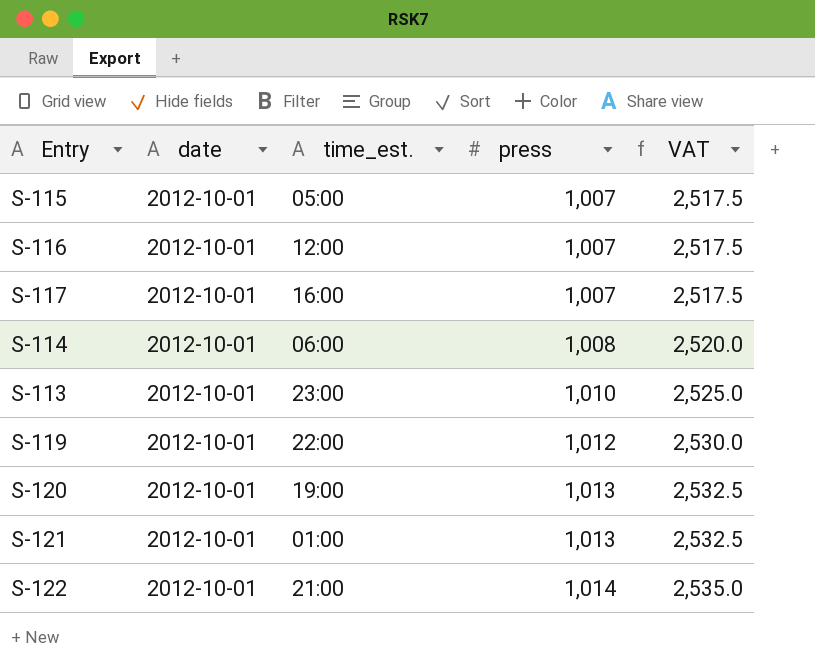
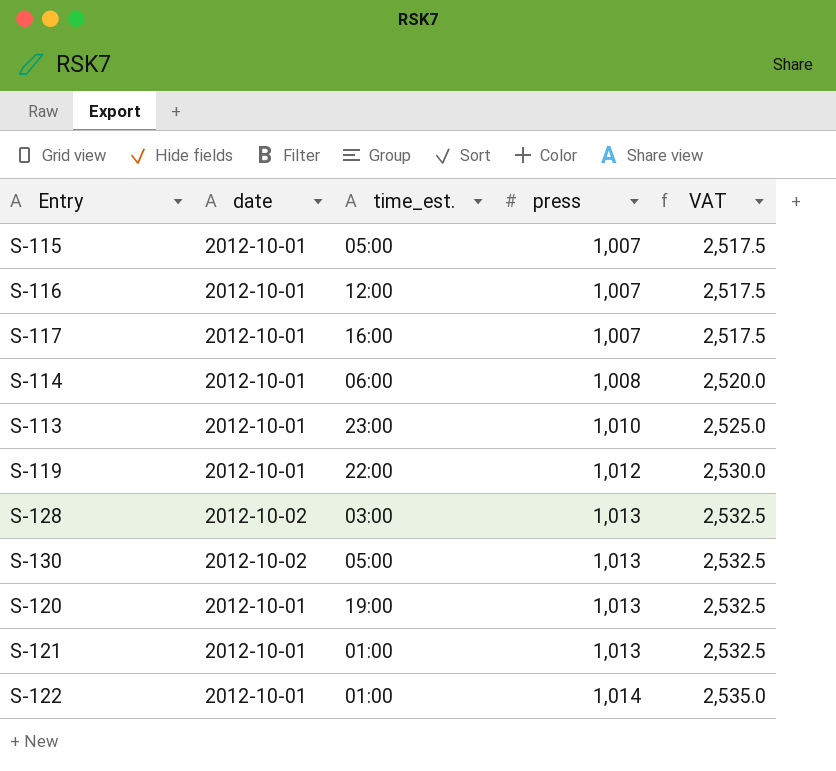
row S-128: none -> 2012-10-02 | 03:00 | 1,013 | 2,532.5
row S-130: none -> 2012-10-02 | 05:00 | 1,013 | 2,532.5
S-122 | time_est.: 21:00 -> 01:00

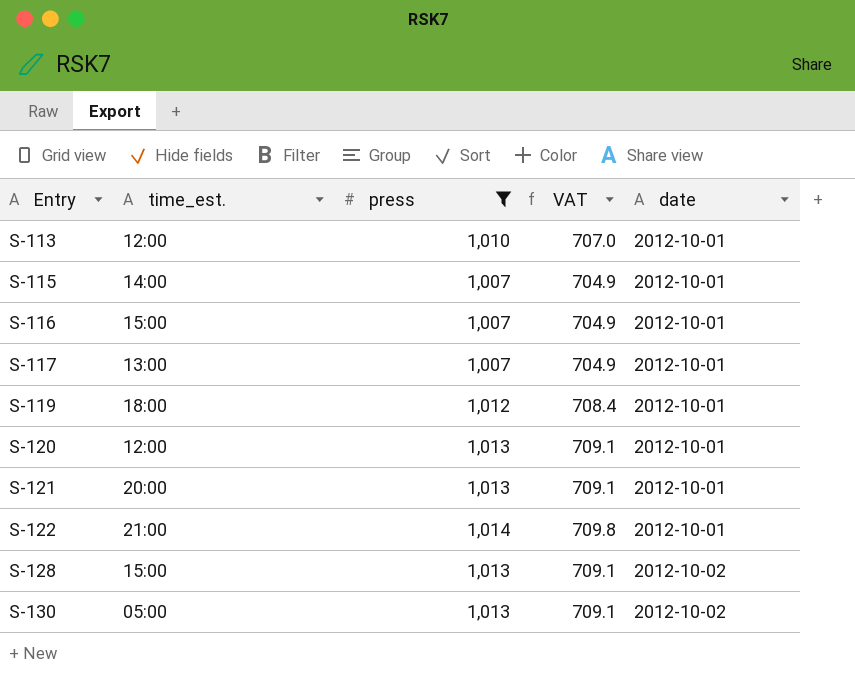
filter: none -> press != 1,008
row order: press ascending -> Entry ascending
column VAT | formula: [press] * 2.5 -> [press] * 0.7
column date | position: 2 -> 5
S-113 | time_est.: 23:00 -> 12:00
S-115 | time_est.: 05:00 -> 14:00
S-116 | time_est.: 12:00 -> 15:00
S-117 | time_est.: 16:00 -> 13:00
S-119 | time_est.: 22:00 -> 18:00
S-120 | time_est.: 19:00 -> 12:00
S-121 | time_est.: 01:00 -> 20:00
S-122 | time_est.: 01:00 -> 21:00
S-128 | time_est.: 03:00 -> 15:00

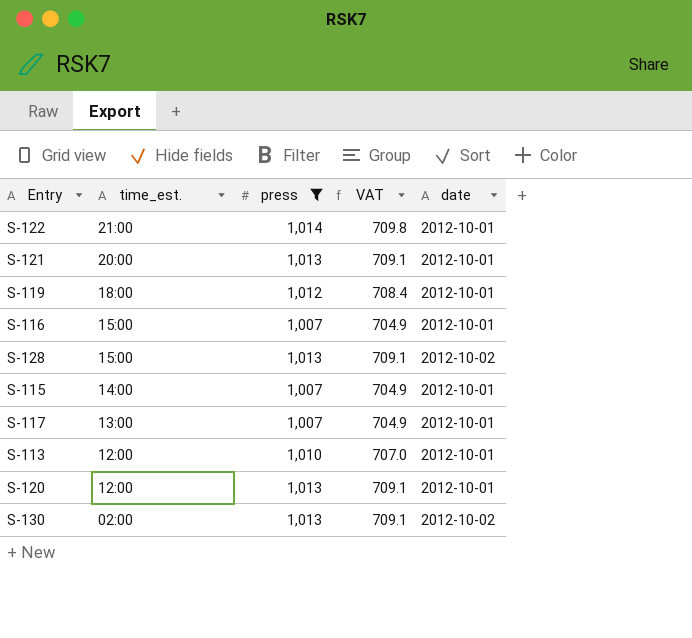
row order: Entry ascending -> time_est. descending
S-130 | time_est.: 05:00 -> 02:00

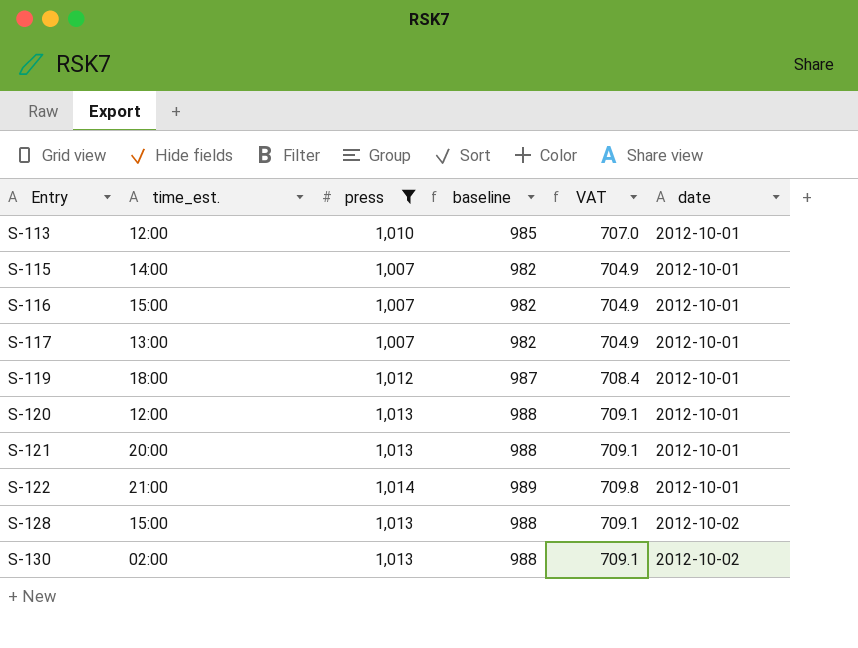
row order: time_est. descending -> Entry ascending
column baseline | formula: none -> [press] - 25

